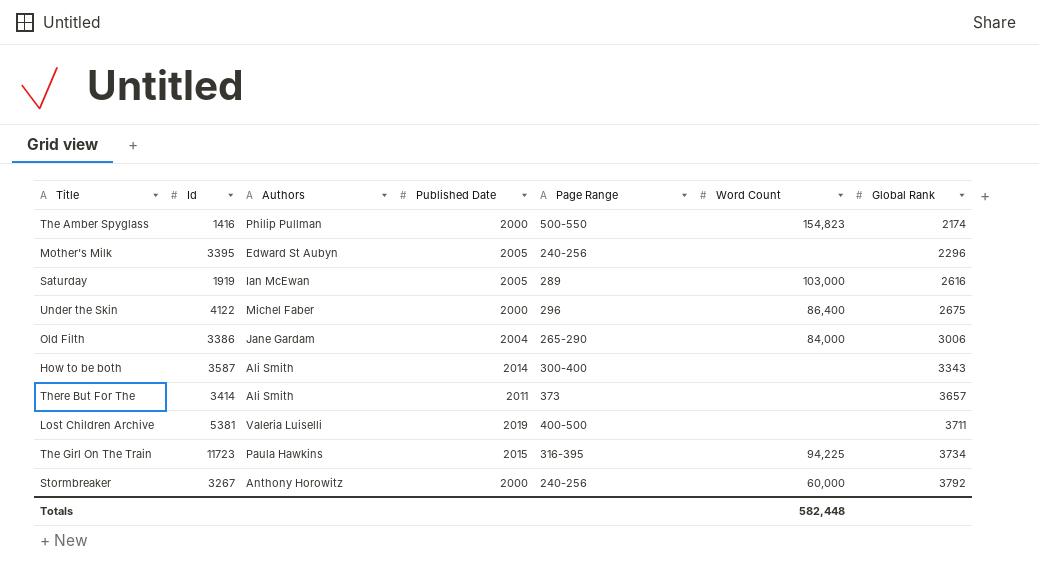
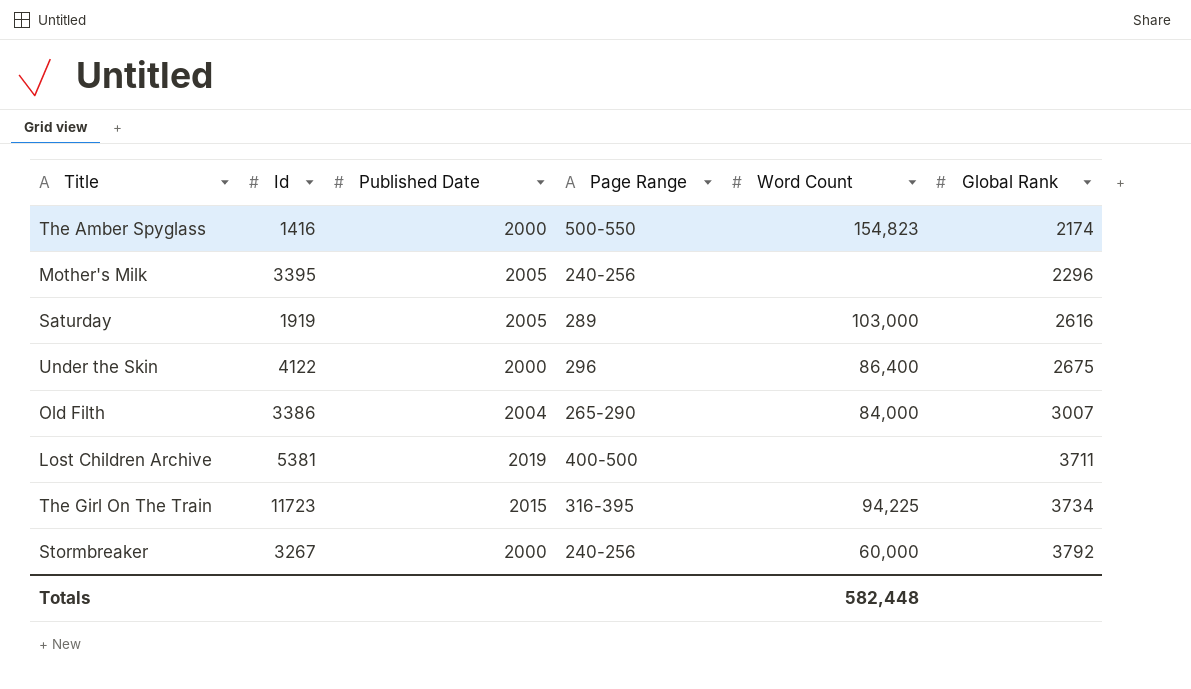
column Authors | position: 3 -> none
row How to be both: 3587 | Ali Smith | 2014 | 300-400 | none | 3343 -> none
row There But For The: 3414 | Ali Smith | 2011 | 373 | none | 3657 -> none
Old Filth | Global Rank: 3006 -> 3007

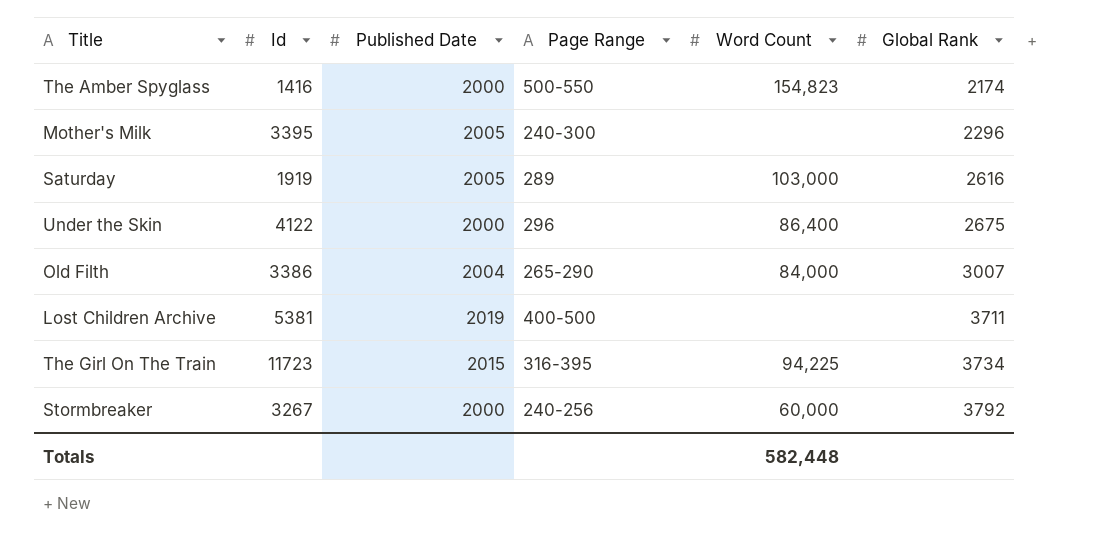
Mother's Milk | Page Range: 240-256 -> 240-300

